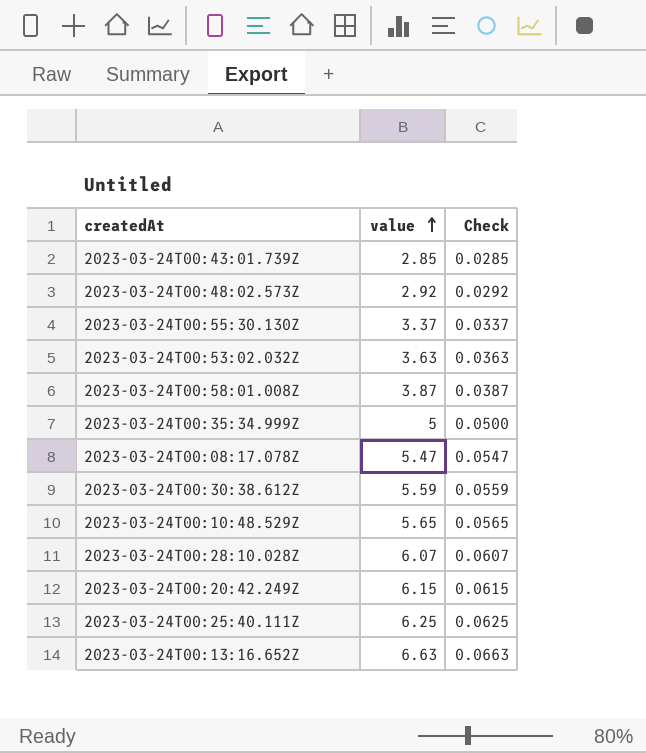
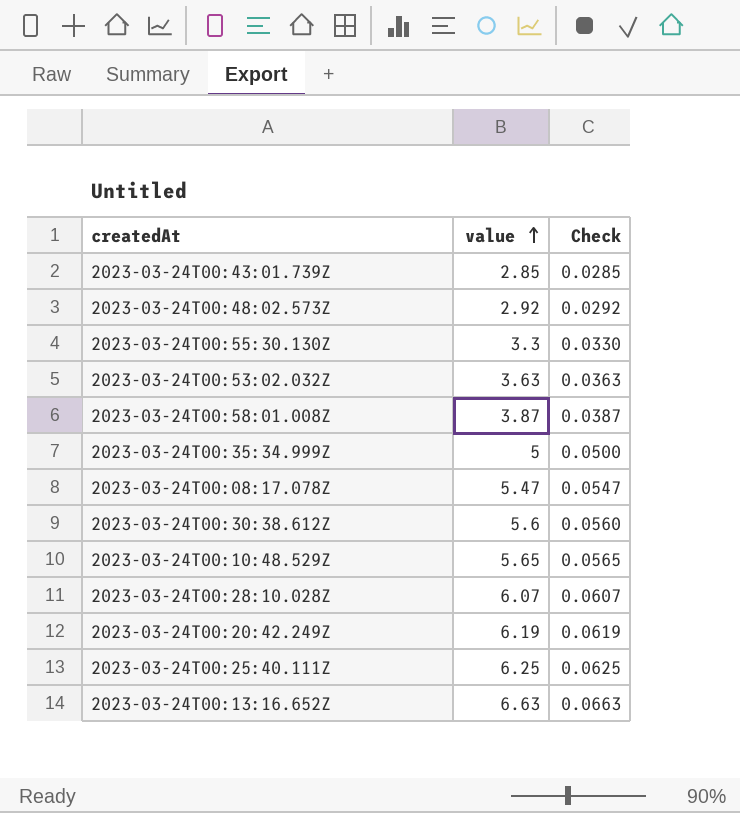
2023-03-24T00:55:30.130Z | value: 3.37 -> 3.3
2023-03-24T00:55:30.130Z | Check: 0.0337 -> 0.0330
2023-03-24T00:30:38.612Z | value: 5.59 -> 5.6
2023-03-24T00:30:38.612Z | Check: 0.0559 -> 0.0560
2023-03-24T00:20:42.249Z | value: 6.15 -> 6.19
2023-03-24T00:20:42.249Z | Check: 0.0615 -> 0.0619

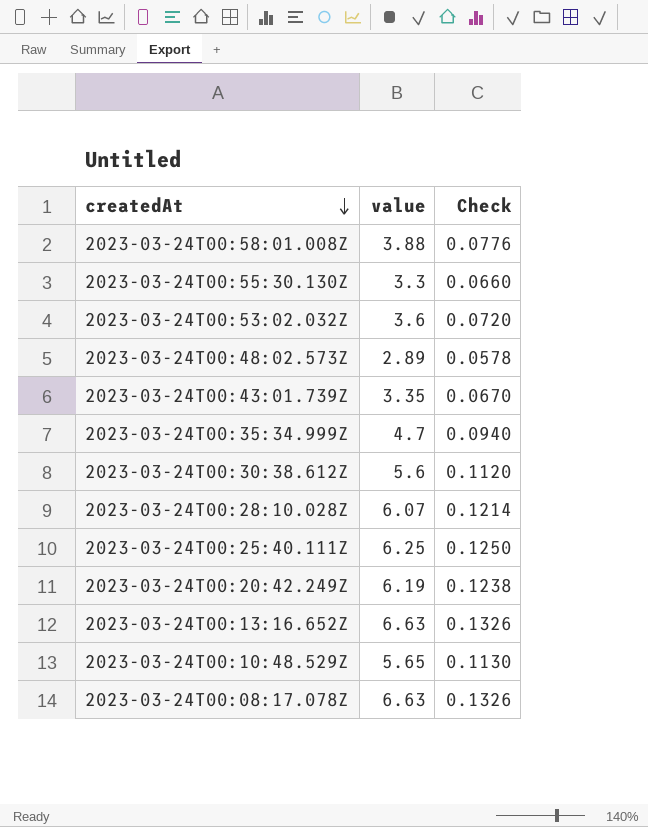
row order: value ascending -> createdAt descending
column Check | formula: [value] * 0.01 -> [value] * 0.02
2023-03-24T00:58:01.008Z | value: 3.87 -> 3.88
2023-03-24T00:53:02.032Z | value: 3.63 -> 3.6
2023-03-24T00:48:02.573Z | value: 2.92 -> 2.89
2023-03-24T00:43:01.739Z | value: 2.85 -> 3.35
2023-03-24T00:35:34.999Z | value: 5 -> 4.7
2023-03-24T00:08:17.078Z | value: 5.47 -> 6.63

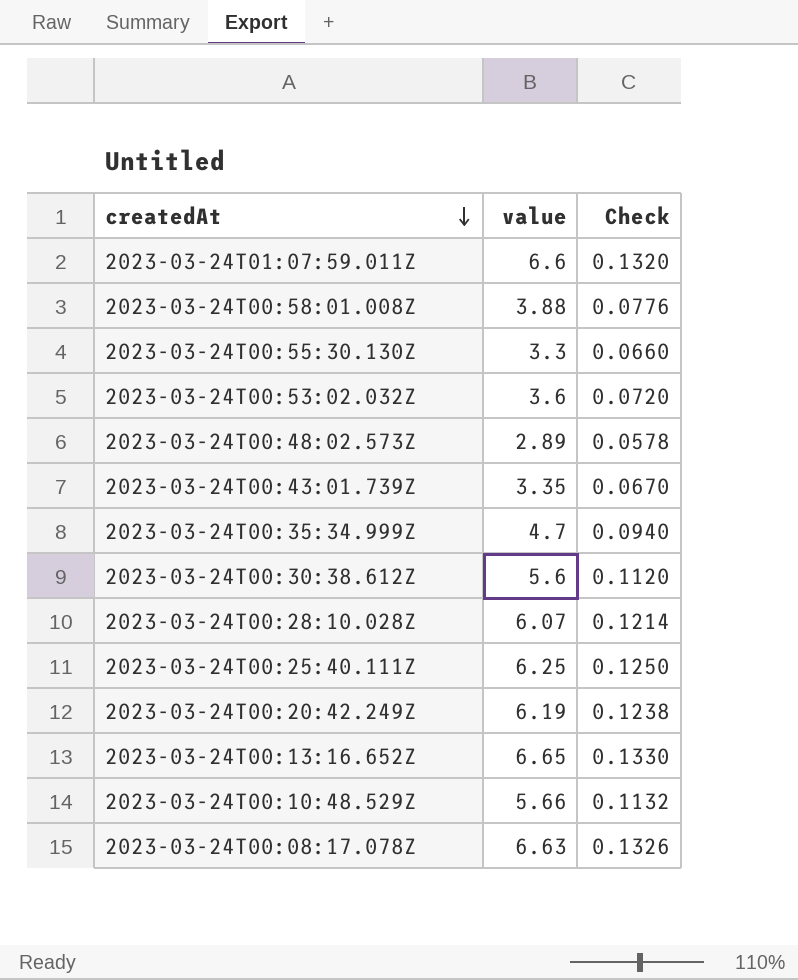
row 2023-03-24T01:07:59.011Z: none -> 6.6 | 0.1320
2023-03-24T00:13:16.652Z | value: 6.63 -> 6.65
2023-03-24T00:13:16.652Z | Check: 0.1326 -> 0.1330
2023-03-24T00:10:48.529Z | value: 5.65 -> 5.66
2023-03-24T00:10:48.529Z | Check: 0.1130 -> 0.1132

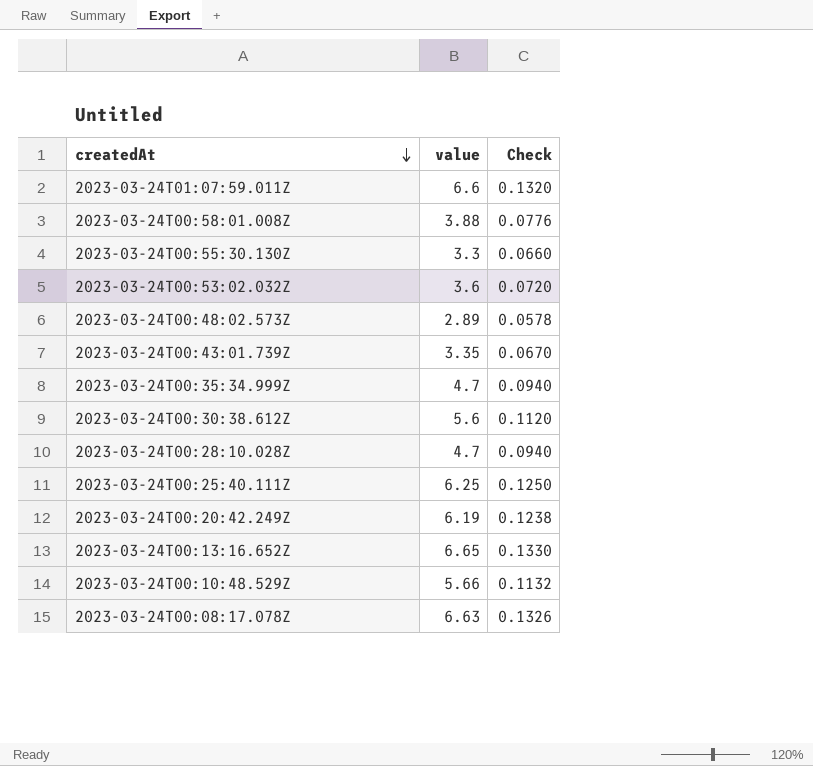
2023-03-24T00:28:10.028Z | value: 6.07 -> 4.7
2023-03-24T00:28:10.028Z | Check: 0.1214 -> 0.0940

